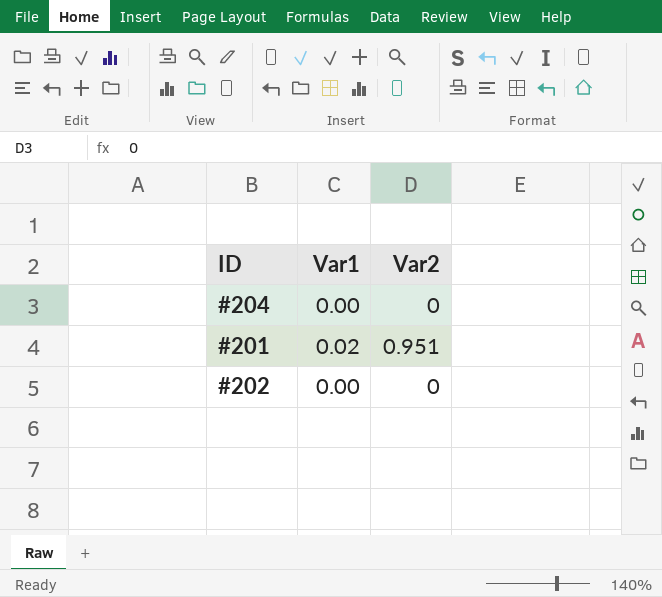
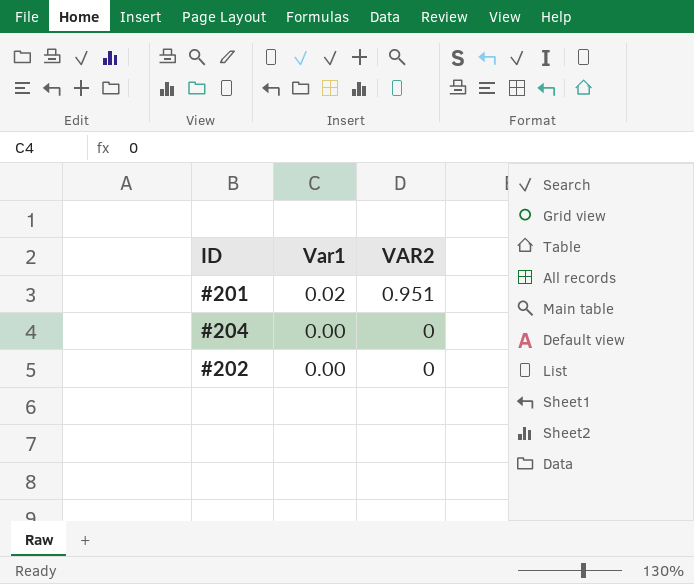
row order: none -> Var1 descending
column name: Var2 -> VAR2

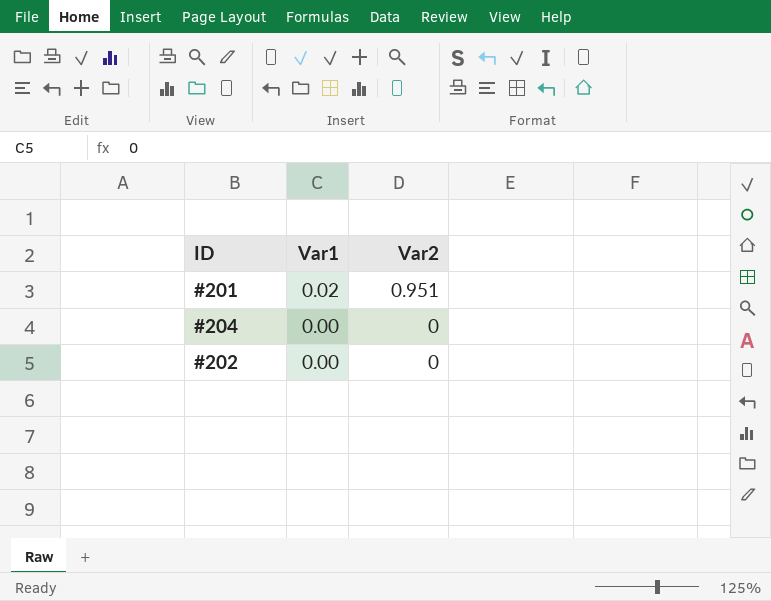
column name: VAR2 -> Var2

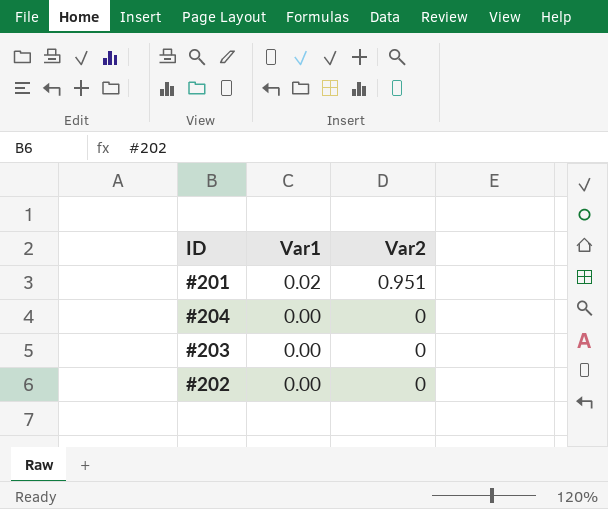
row #203: none -> 0.00 | 0

